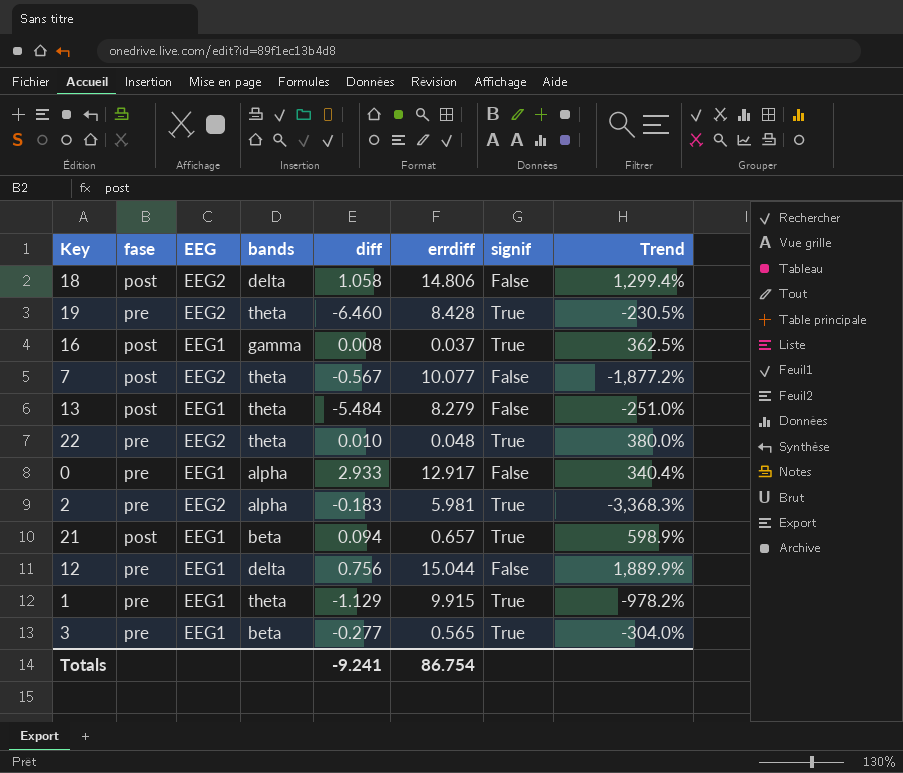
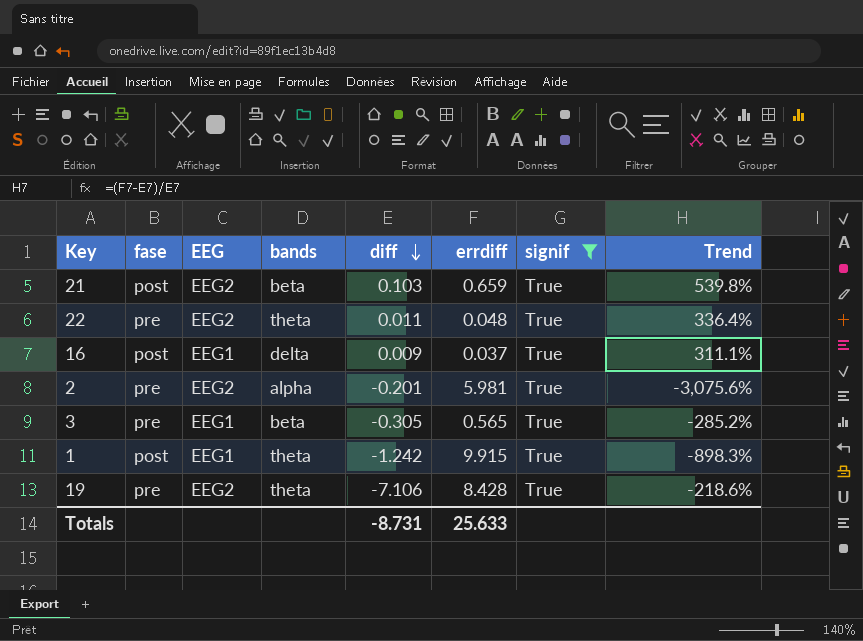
filter: none -> signif = True
row order: none -> diff descending
21 | EEG: EEG1 -> EEG2
21 | diff: 0.094 -> 0.103
21 | errdiff: 0.657 -> 0.659
21 | Trend: 598.9% -> 539.8%
22 | diff: 0.010 -> 0.011
22 | Trend: 380.0% -> 336.4%
16 | bands: gamma -> delta
16 | diff: 0.008 -> 0.009
16 | Trend: 362.5% -> 311.1%
2 | diff: -0.183 -> -0.201
2 | Trend: -3,368.3% -> -3,075.6%
3 | diff: -0.277 -> -0.305
3 | Trend: -304.0% -> -285.2%
1 | fase: pre -> post
1 | diff: -1.129 -> -1.242
1 | Trend: -978.2% -> -898.3%
19 | diff: -6.460 -> -7.106
19 | Trend: -230.5% -> -218.6%
Totals | diff: -9.241 -> -8.731
Totals | errdiff: 86.754 -> 25.633

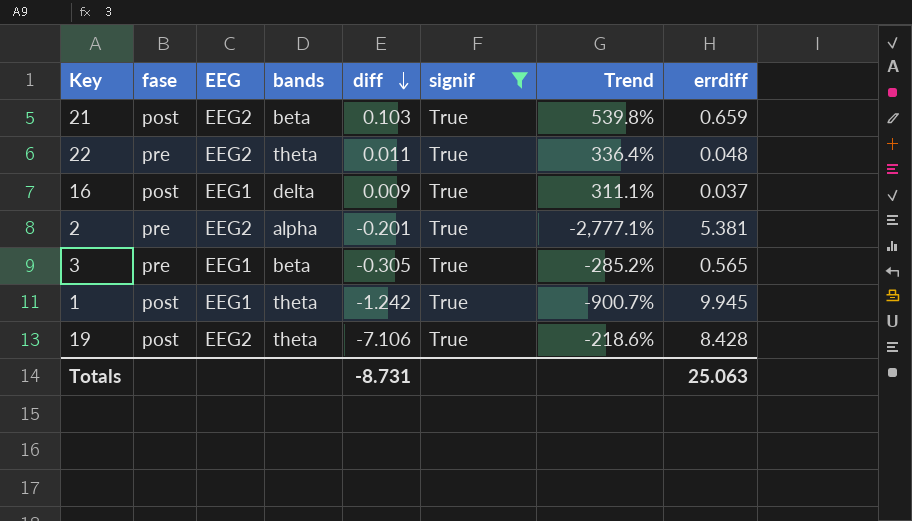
column errdiff | position: 6 -> 8
2 | Trend: -3,075.6% -> -2,777.1%
2 | errdiff: 5.981 -> 5.381
1 | Trend: -898.3% -> -900.7%
1 | errdiff: 9.915 -> 9.945
19 | fase: pre -> post
Totals | errdiff: 25.633 -> 25.063

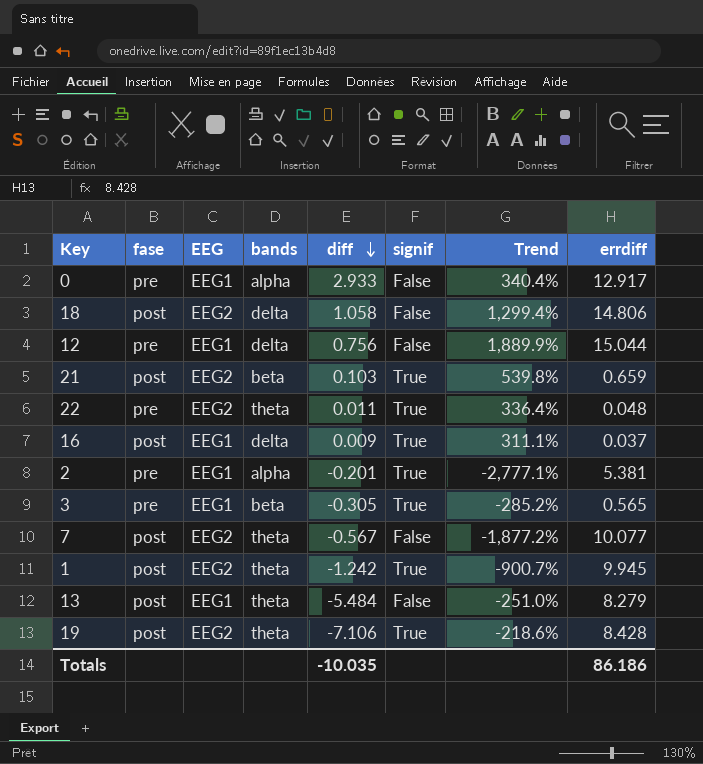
filter: signif = True -> none
2 | EEG: EEG2 -> EEG1
1 | EEG: EEG1 -> EEG2
Totals | diff: -8.731 -> -10.035
Totals | errdiff: 25.063 -> 86.186

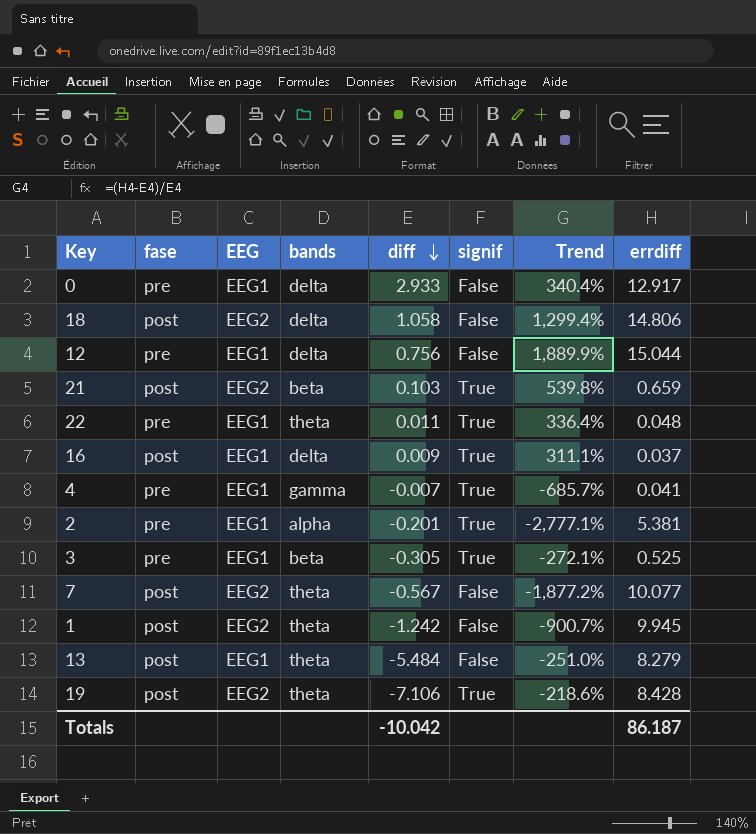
0 | bands: alpha -> delta
22 | EEG: EEG2 -> EEG1
row 4: none -> pre | EEG1 | gamma | -0.007 | True | -685.7% | 0.041
3 | Trend: -285.2% -> -272.1%
3 | errdiff: 0.565 -> 0.525
1 | signif: True -> False
Totals | diff: -10.035 -> -10.042
Totals | errdiff: 86.186 -> 86.187

